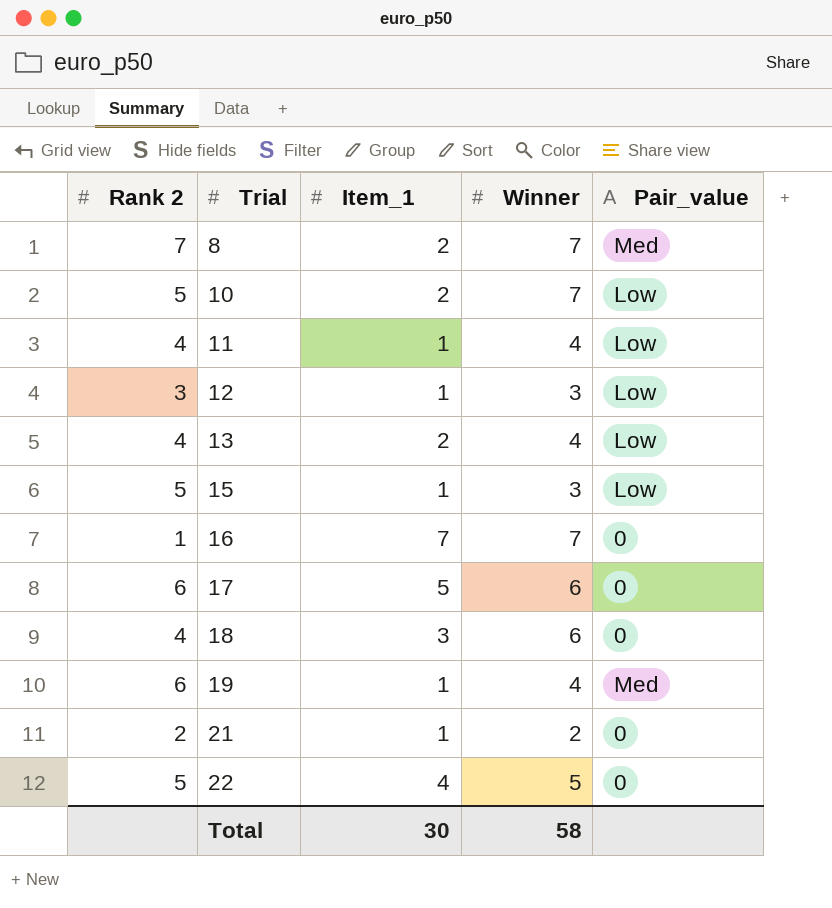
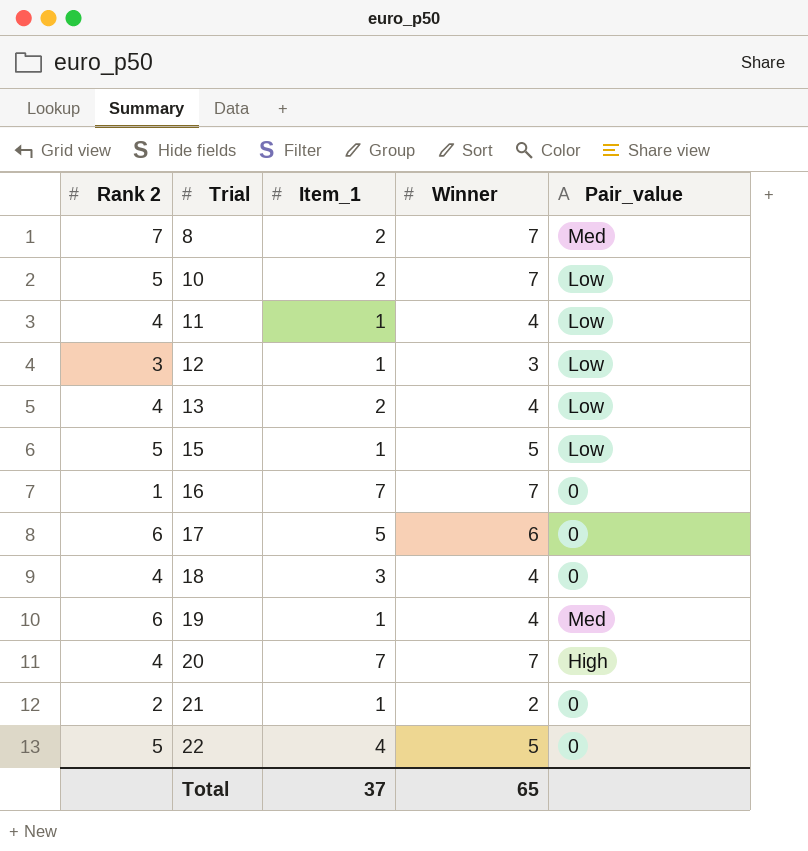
15 | Winner: 3 -> 5
18 | Winner: 6 -> 4
row 20: none -> 4 | 7 | 7 | High
Total | Item_1: 30 -> 37
Total | Winner: 58 -> 65

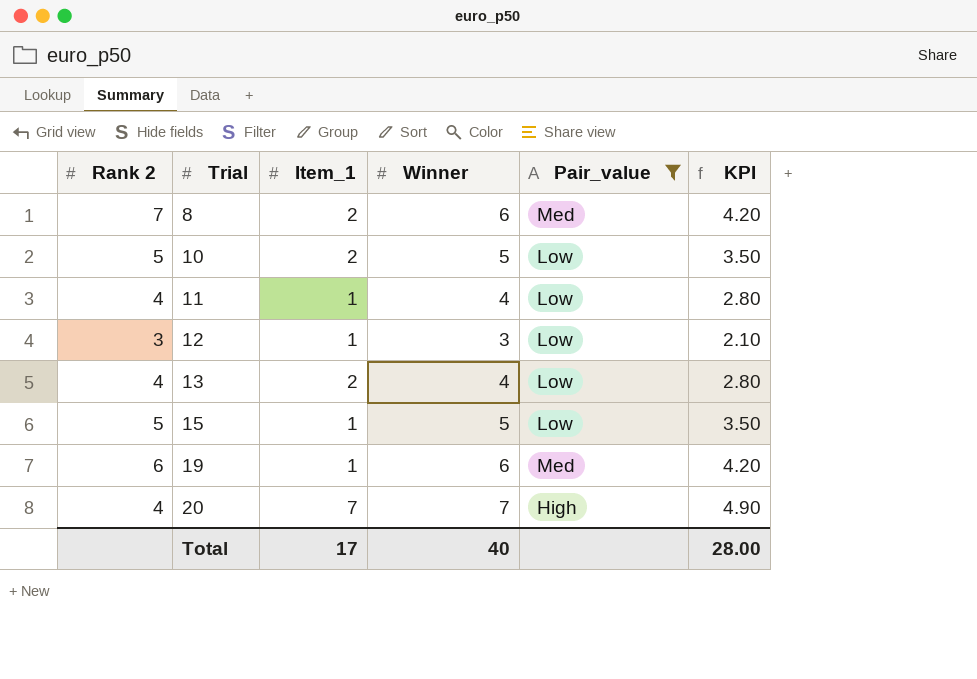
filter: none -> Pair_value != 0
column KPI | formula: none -> [Winner] * 0.7
8 | Winner: 7 -> 6
10 | Winner: 7 -> 5
19 | Winner: 4 -> 6
Total | Item_1: 37 -> 17
Total | Winner: 65 -> 40

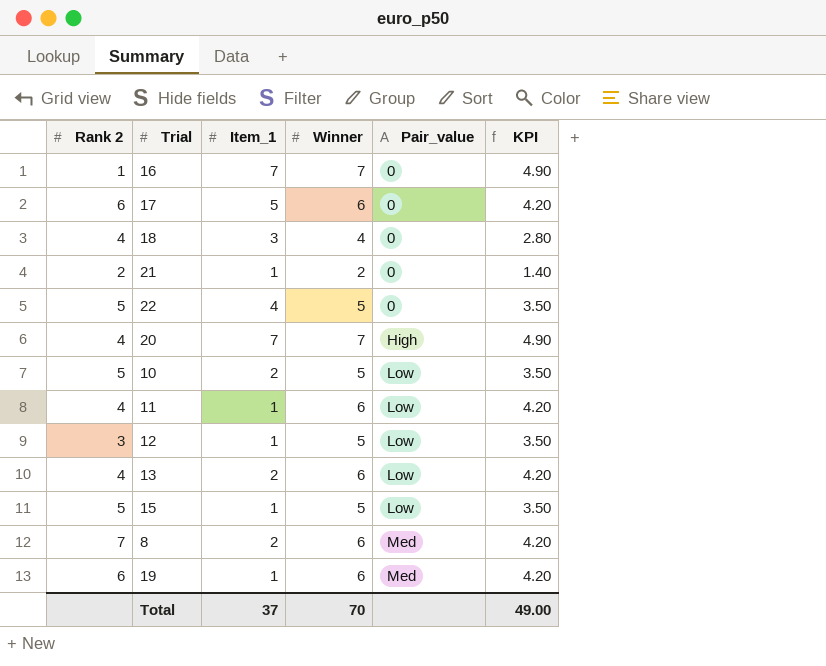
filter: Pair_value != 0 -> none
row order: Trial ascending -> Pair_value ascending
11 | Winner: 4 -> 6
11 | KPI: 2.80 -> 4.20
12 | Winner: 3 -> 5
12 | KPI: 2.10 -> 3.50
13 | Winner: 4 -> 6
13 | KPI: 2.80 -> 4.20
Total | Item_1: 17 -> 37
Total | Winner: 40 -> 70
Total | KPI: 28.00 -> 49.00

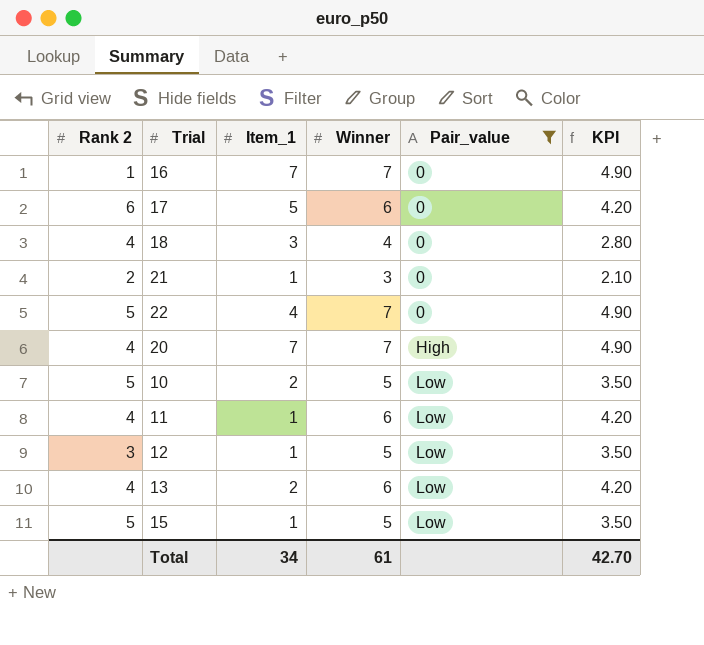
filter: none -> Pair_value != Med
21 | Winner: 2 -> 3
21 | KPI: 1.40 -> 2.10
22 | Winner: 5 -> 7
22 | KPI: 3.50 -> 4.90
Total | Item_1: 37 -> 34
Total | Winner: 70 -> 61
Total | KPI: 49.00 -> 42.70

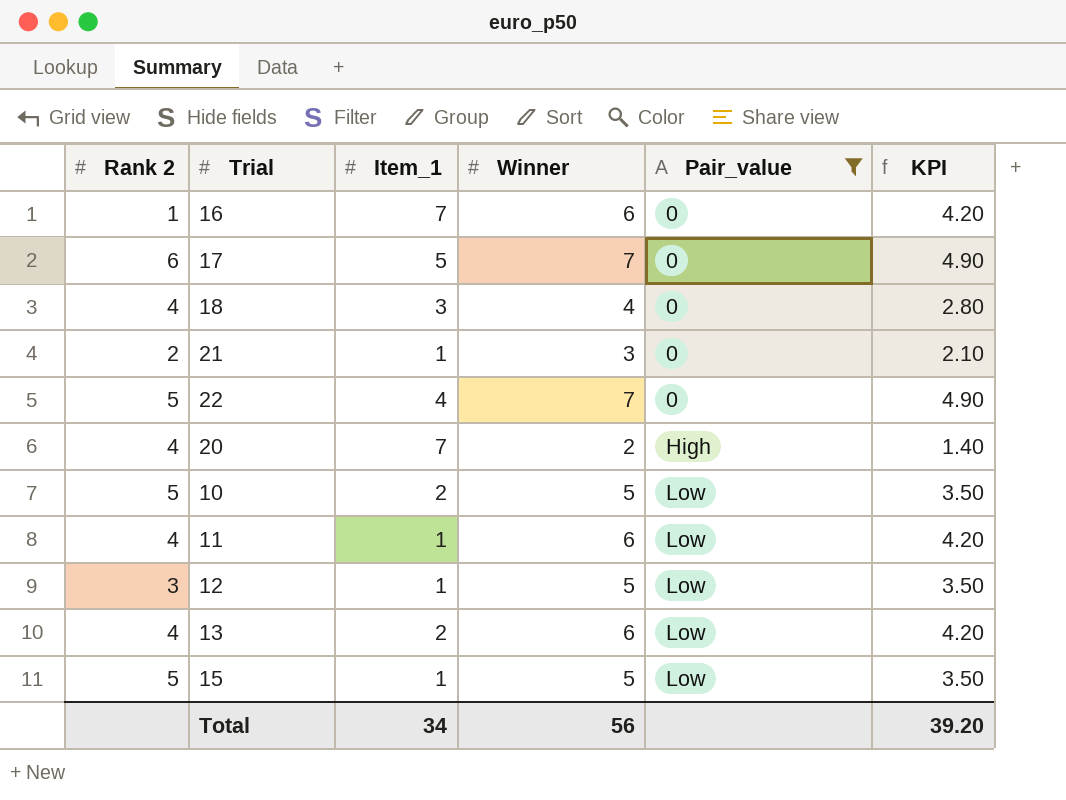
16 | Winner: 7 -> 6
16 | KPI: 4.90 -> 4.20
17 | Winner: 6 -> 7
17 | KPI: 4.20 -> 4.90
20 | Winner: 7 -> 2
20 | KPI: 4.90 -> 1.40
Total | Winner: 61 -> 56
Total | KPI: 42.70 -> 39.20

